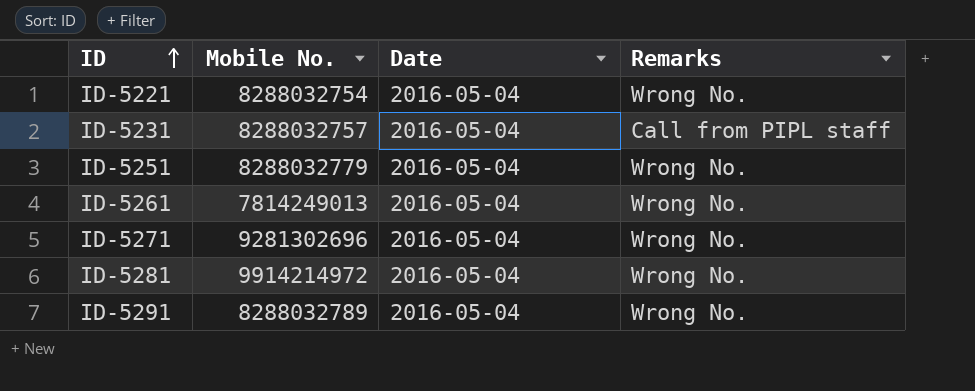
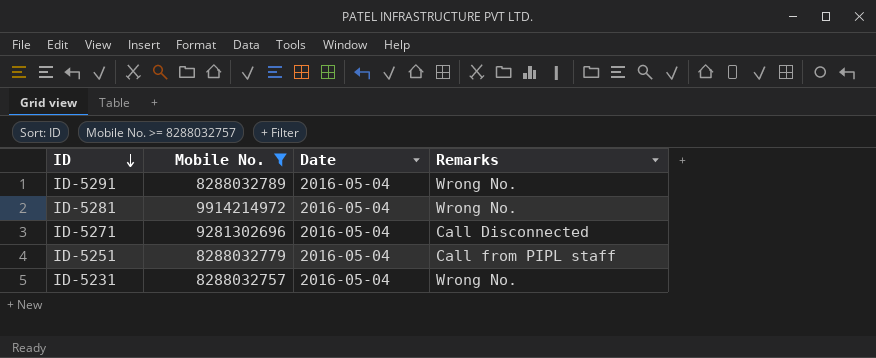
filter: none -> Mobile No. >= 8288032757
row order: ID ascending -> ID descending
ID-5271 | Remarks: Wrong No. -> Call Disconnected
ID-5251 | Remarks: Wrong No. -> Call from PIPL staff
ID-5231 | Remarks: Call from PIPL staff -> Wrong No.

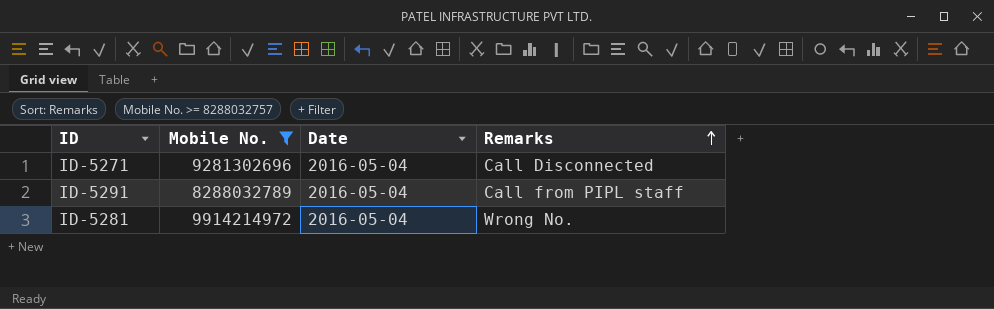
row order: ID descending -> Remarks ascending
row ID-5251: 8288032779 | 2016-05-04 | Call from PIPL staff -> none
row ID-5231: 8288032757 | 2016-05-04 | Wrong No. -> none
ID-5291 | Remarks: Wrong No. -> Call from PIPL staff

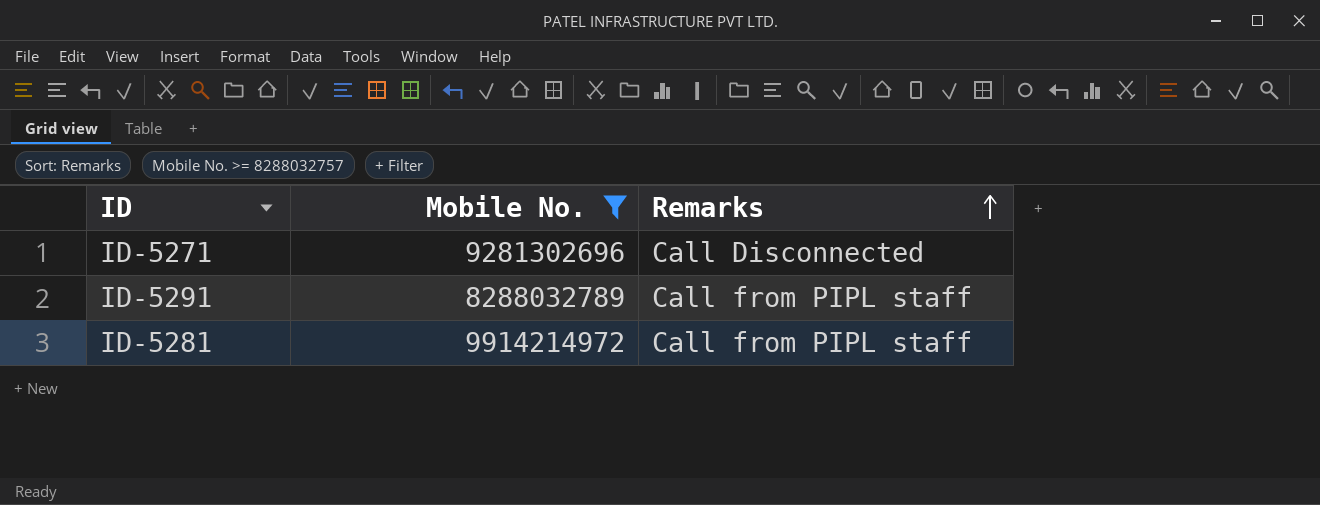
column Date | position: 3 -> none
ID-5281 | Remarks: Wrong No. -> Call from PIPL staff

